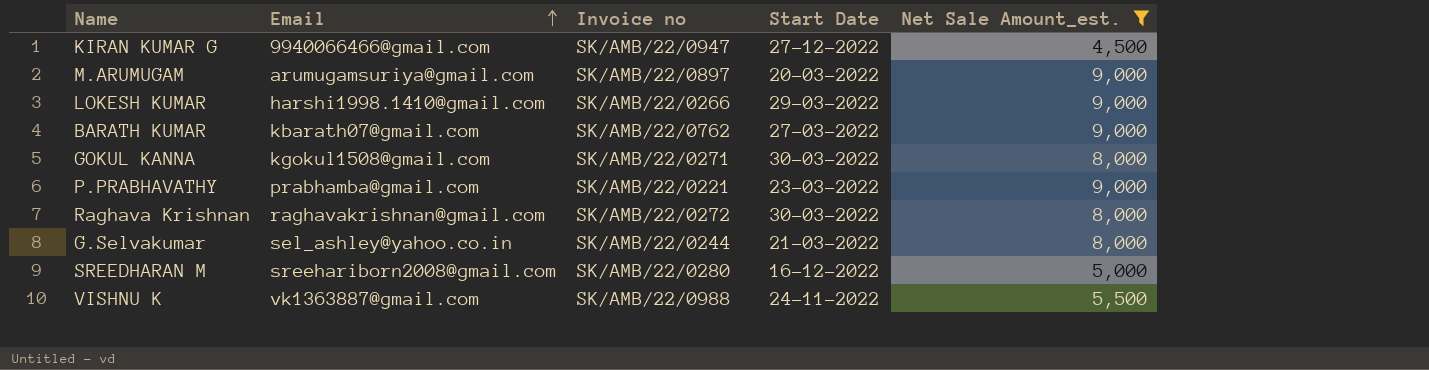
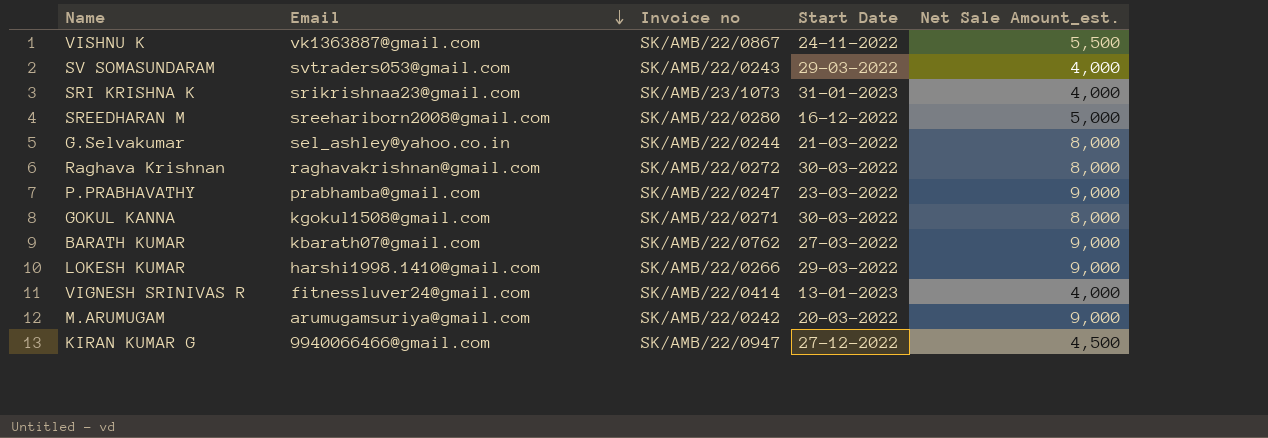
filter: Net Sale Amount_est. != 4,000 -> none
row order: Email ascending -> Email descending
VISHNU K | Invoice no: SK/AMB/22/0988 -> SK/AMB/22/0867
P.PRABHAVATHY | Invoice no: SK/AMB/22/0221 -> SK/AMB/22/0247
M.ARUMUGAM | Invoice no: SK/AMB/22/0897 -> SK/AMB/22/0242

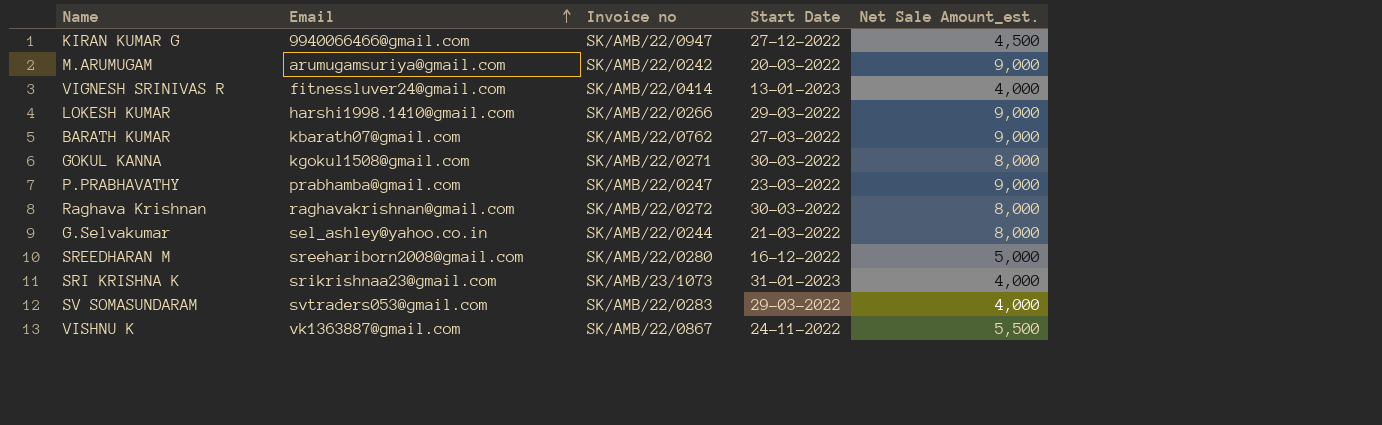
row order: Email descending -> Email ascending
SV SOMASUNDARAM | Invoice no: SK/AMB/22/0243 -> SK/AMB/22/0283

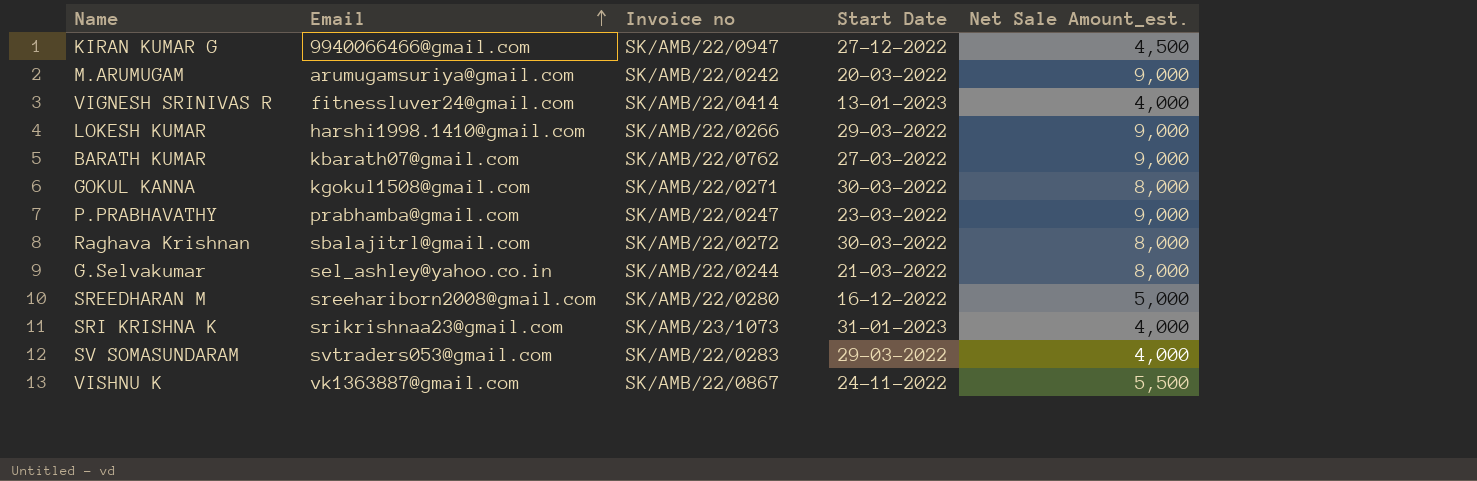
Raghava Krishnan | Email: raghavakrishnan@gmail.com -> sbalajitrl@gmail.com

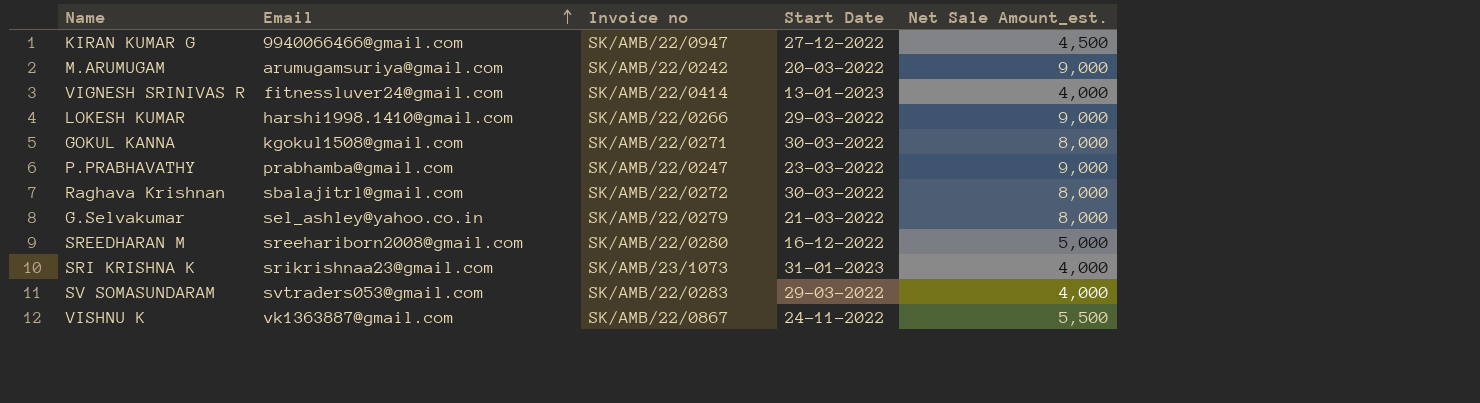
row BARATH KUMAR: kbarath07@gmail.com | SK/AMB/22/0762 | 27-03-2022 | 9,000 -> none
G.Selvakumar | Invoice no: SK/AMB/22/0244 -> SK/AMB/22/0279

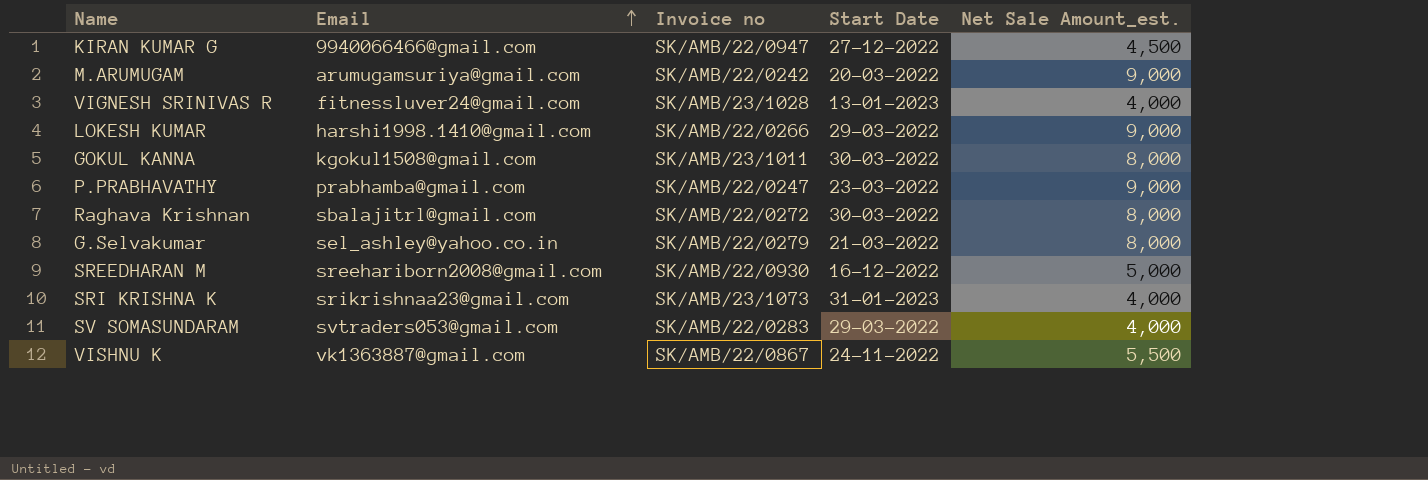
VIGNESH SRINIVAS R | Invoice no: SK/AMB/22/0414 -> SK/AMB/23/1028
GOKUL KANNA | Invoice no: SK/AMB/22/0271 -> SK/AMB/23/1011
SREEDHARAN M | Invoice no: SK/AMB/22/0280 -> SK/AMB/22/0930

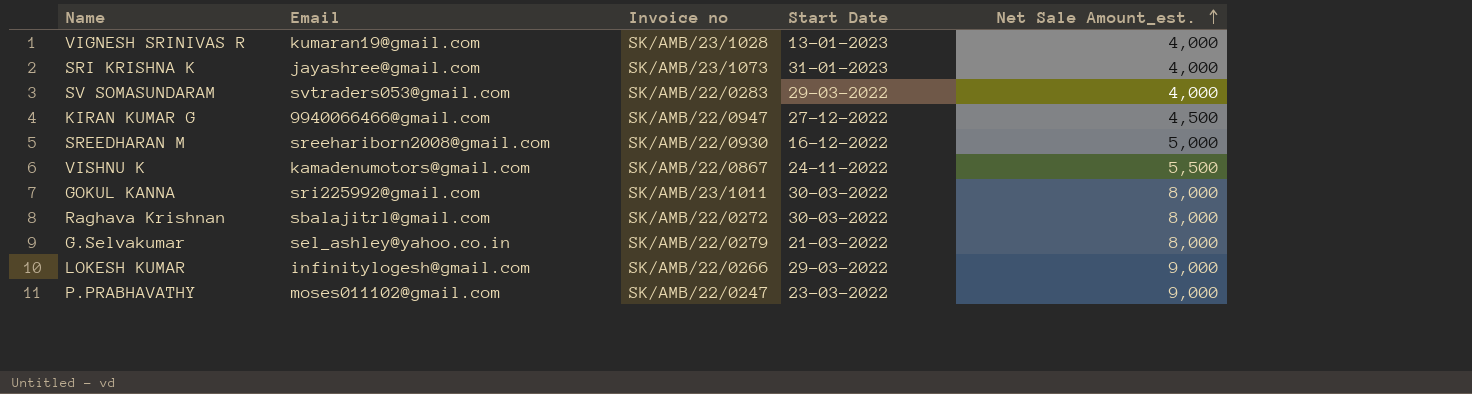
row order: Email ascending -> Net Sale Amount_est. ascending
row M.ARUMUGAM: arumugamsuriya@gmail.com | SK/AMB/22/0242 | 20-03-2022 | 9,000 -> none
VIGNESH SRINIVAS R | Email: fitnessluver24@gmail.com -> kumaran19@gmail.com
SRI KRISHNA K | Email: srikrishnaa23@gmail.com -> jayashree@gmail.com
VISHNU K | Email: vk1363887@gmail.com -> kamadenumotors@gmail.com
GOKUL KANNA | Email: kgokul1508@gmail.com -> sri225992@gmail.com
LOKESH KUMAR | Email: harshi1998.1410@gmail.com -> infinitylogesh@gmail.com
P.PRABHAVATHY | Email: prabhamba@gmail.com -> moses011102@gmail.com

